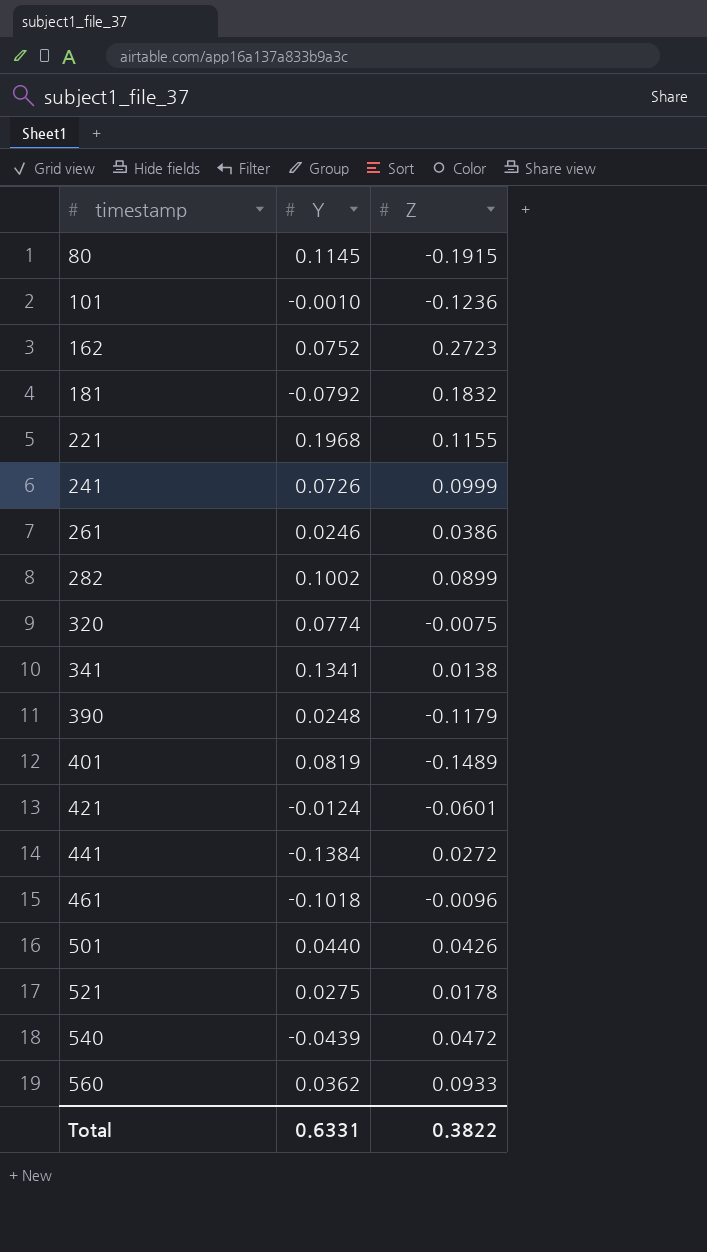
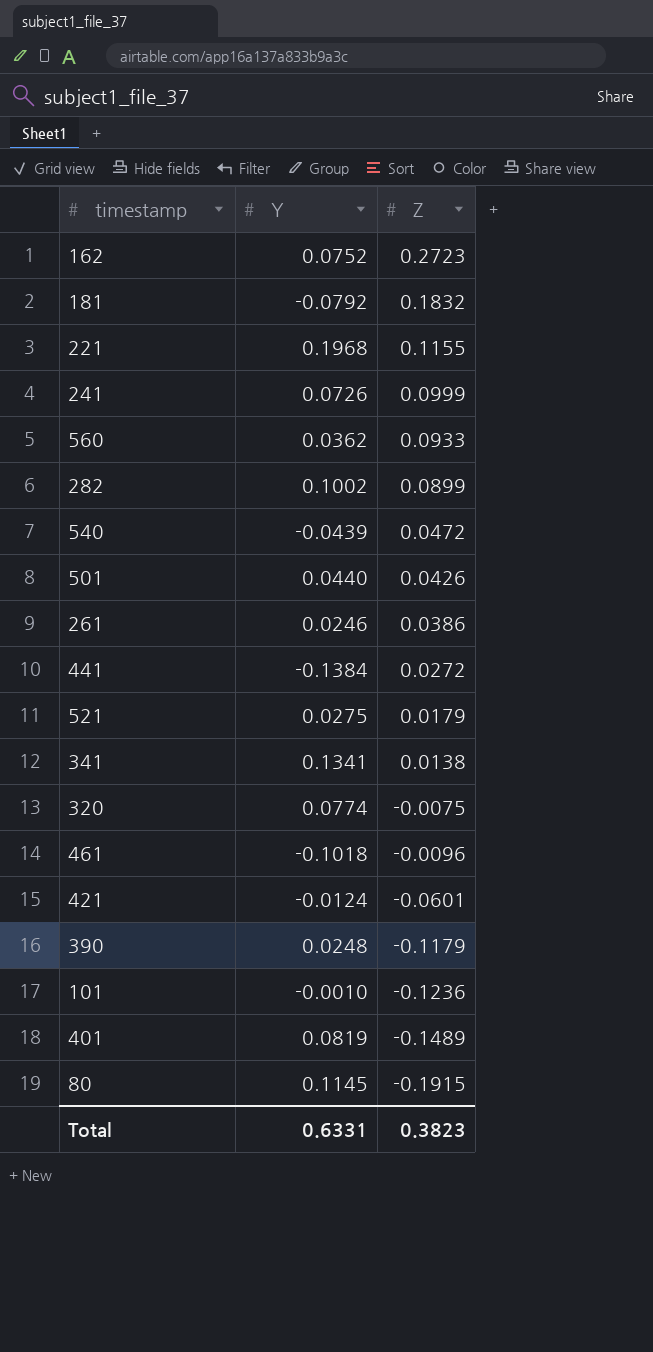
row order: timestamp ascending -> Z descending
521 | Z: 0.0178 -> 0.0179
Total | Z: 0.3822 -> 0.3823

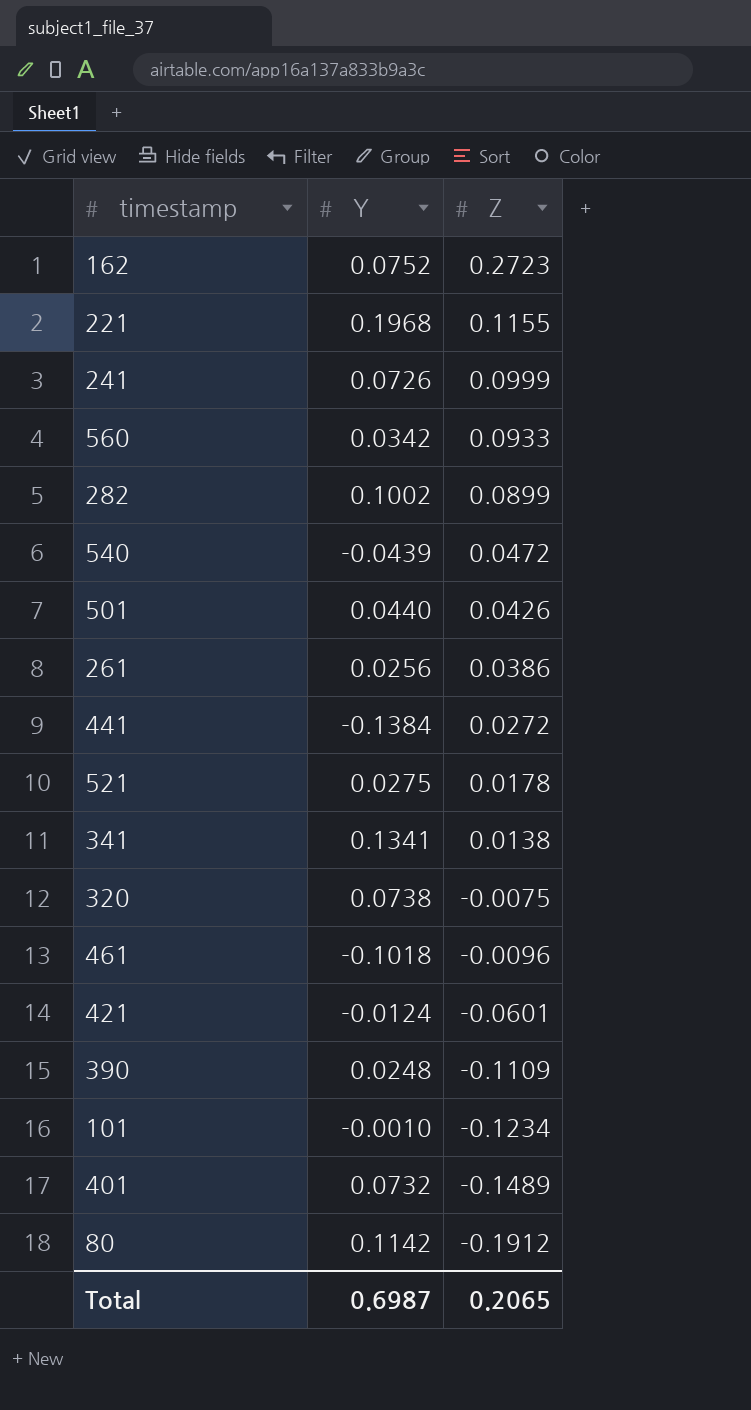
row 181: -0.0792 | 0.1832 -> none
560 | Y: 0.0362 -> 0.0342
261 | Y: 0.0246 -> 0.0256
521 | Z: 0.0179 -> 0.0178
320 | Y: 0.0774 -> 0.0738
390 | Z: -0.1179 -> -0.1109
101 | Z: -0.1236 -> -0.1234
401 | Y: 0.0819 -> 0.0732
80 | Y: 0.1145 -> 0.1142
80 | Z: -0.1915 -> -0.1912
Total | Y: 0.6331 -> 0.6987
Total | Z: 0.3823 -> 0.2065

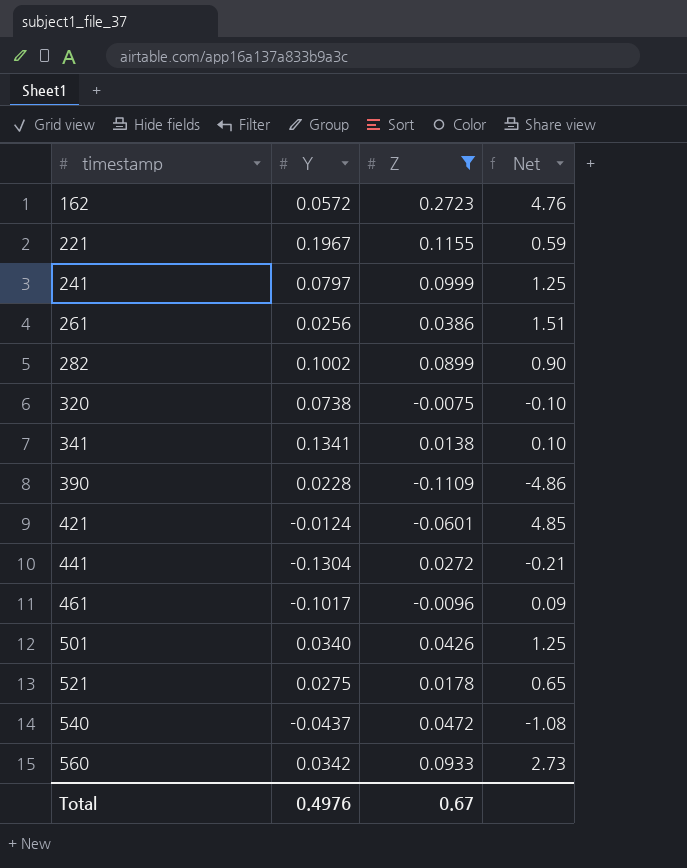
filter: none -> Z >= -0.1109
row order: Z descending -> timestamp ascending
column Net | formula: none -> [Z] / [Y]
162 | Y: 0.0752 -> 0.0572
221 | Y: 0.1968 -> 0.1967
241 | Y: 0.0726 -> 0.0797
390 | Y: 0.0248 -> 0.0228
441 | Y: -0.1384 -> -0.1304
461 | Y: -0.1018 -> -0.1017
501 | Y: 0.0440 -> 0.0340
540 | Y: -0.0439 -> -0.0437
Total | Y: 0.6987 -> 0.4976
Total | Z: 0.2065 -> 0.67

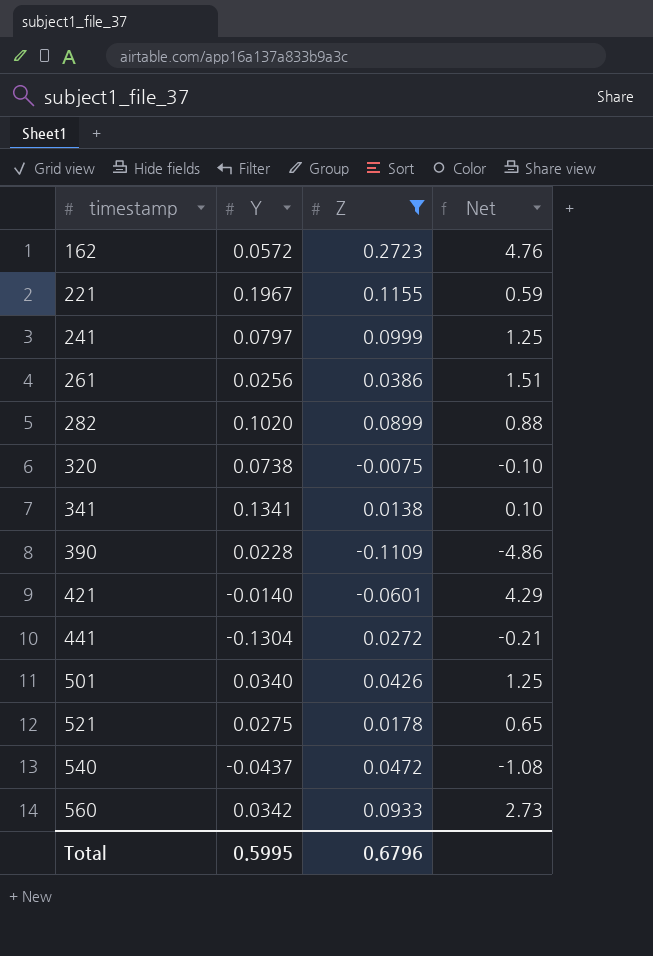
row 461: -0.1017 | -0.0096 | 0.09 -> none
282 | Y: 0.1002 -> 0.1020
282 | Net: 0.90 -> 0.88
421 | Y: -0.0124 -> -0.0140
421 | Net: 4.85 -> 4.29
Total | Y: 0.4976 -> 0.5995
Total | Z: 0.67 -> 0.6796

